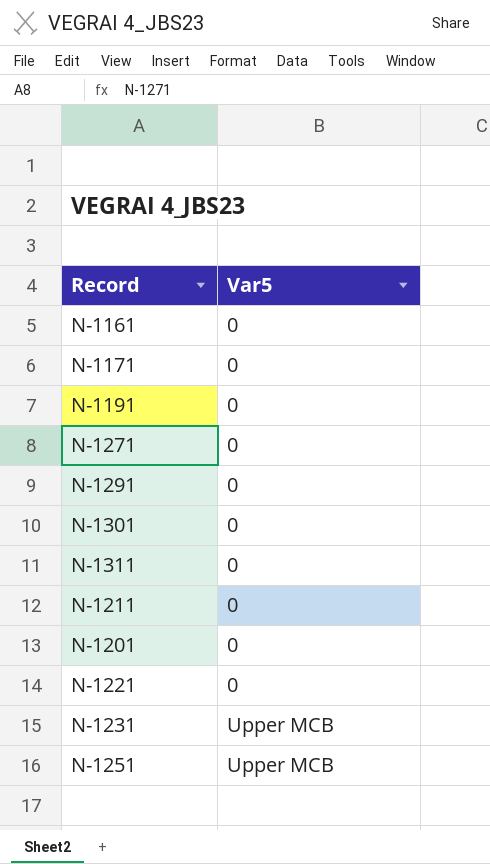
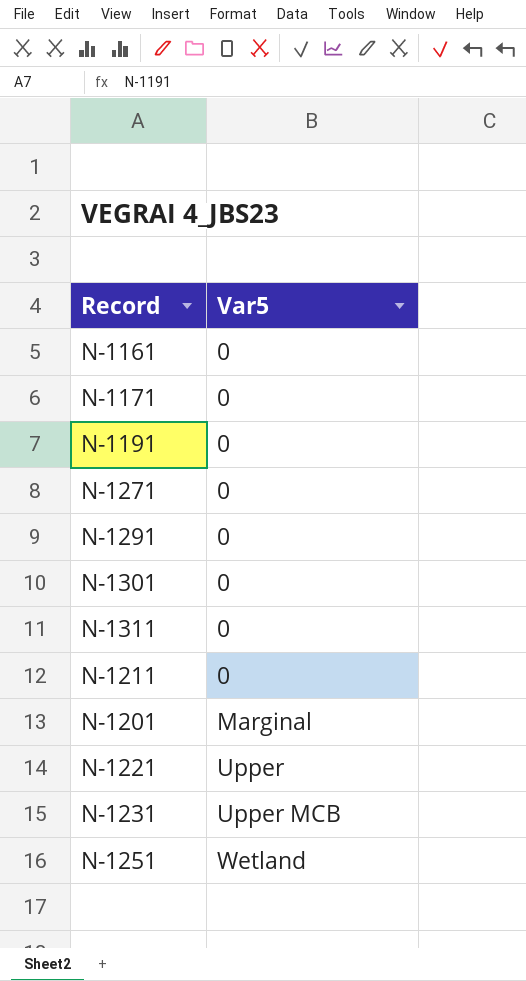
N-1201 | Var5: 0 -> Marginal
N-1221 | Var5: 0 -> Upper
N-1251 | Var5: Upper MCB -> Wetland

